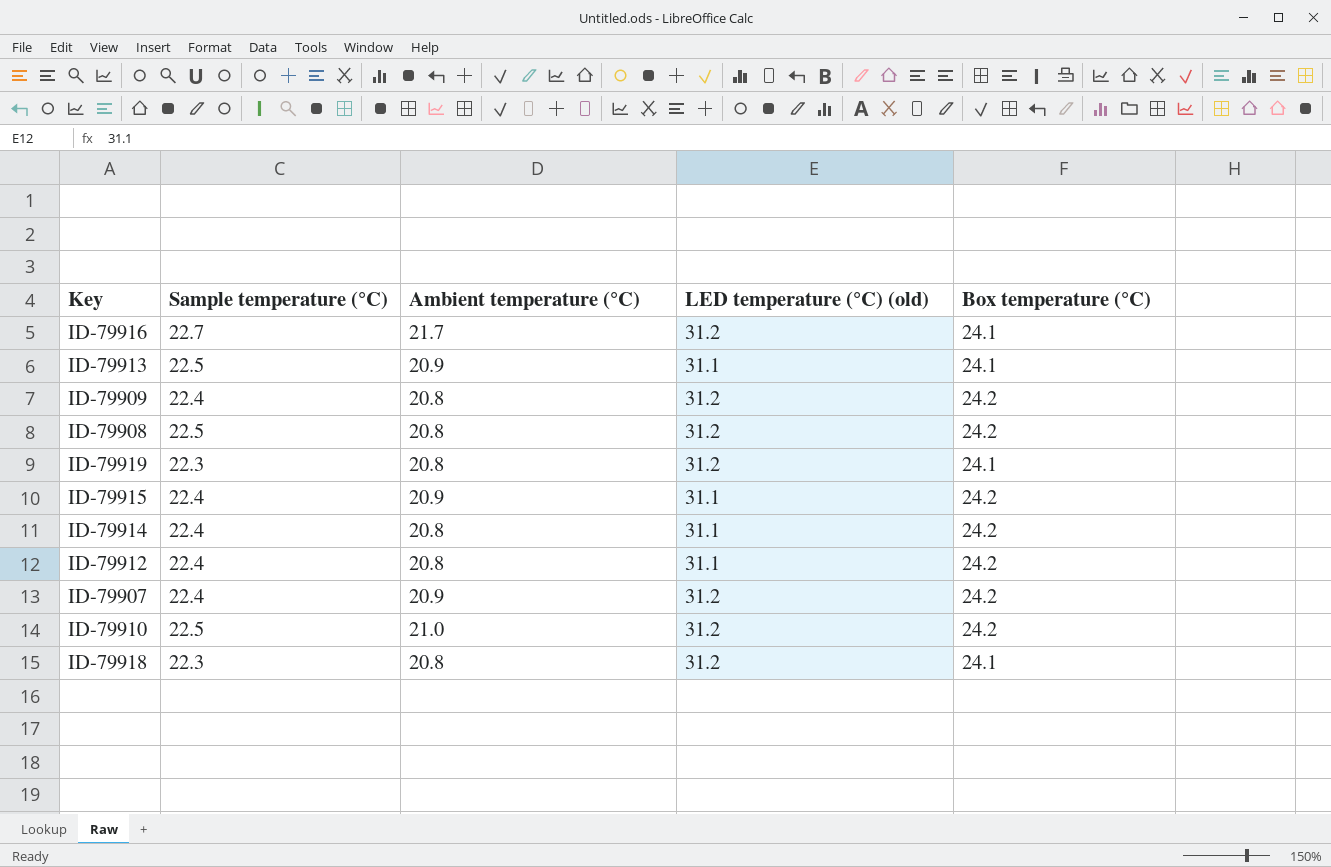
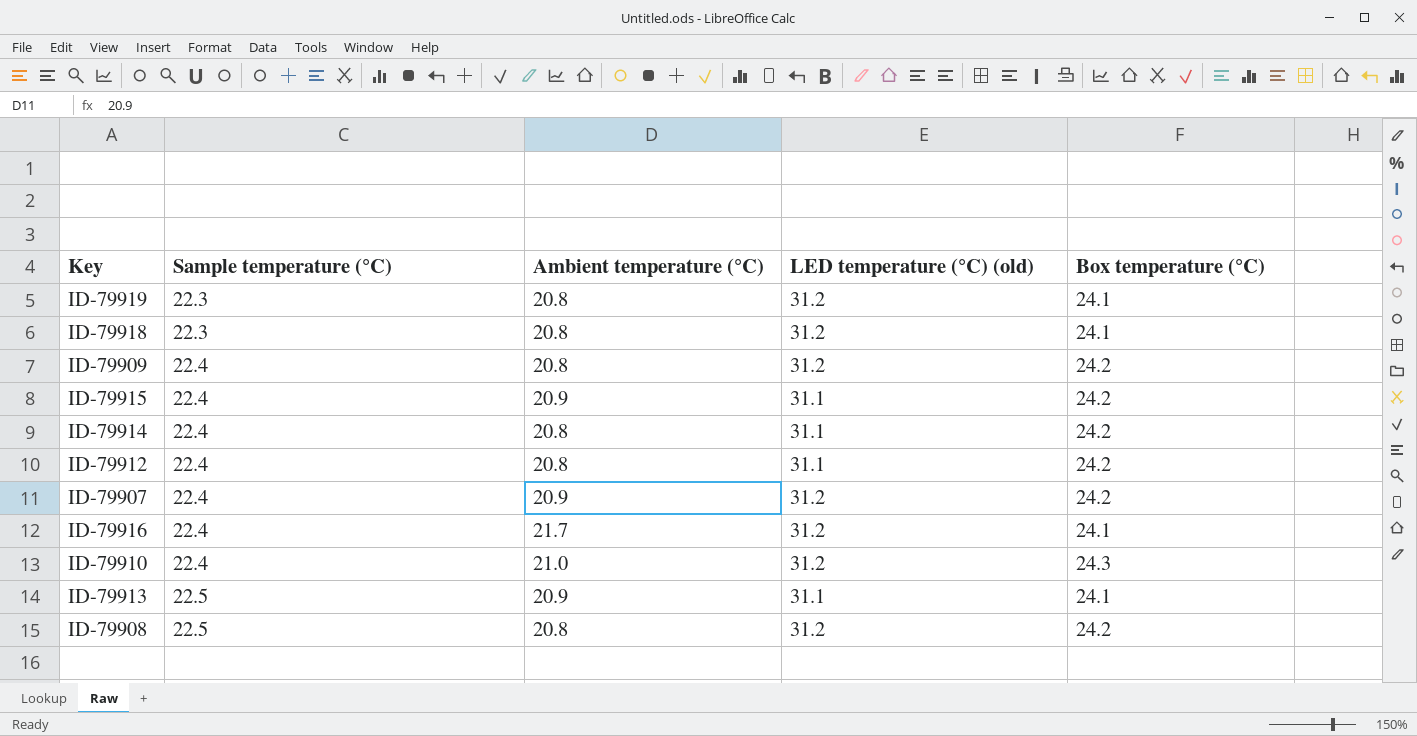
row order: none -> Sample temperature (°C) ascending
ID-79916 | Sample temperature (°C): 22.7 -> 22.4
ID-79910 | Sample temperature (°C): 22.5 -> 22.4
ID-79910 | Box temperature (°C): 24.2 -> 24.3

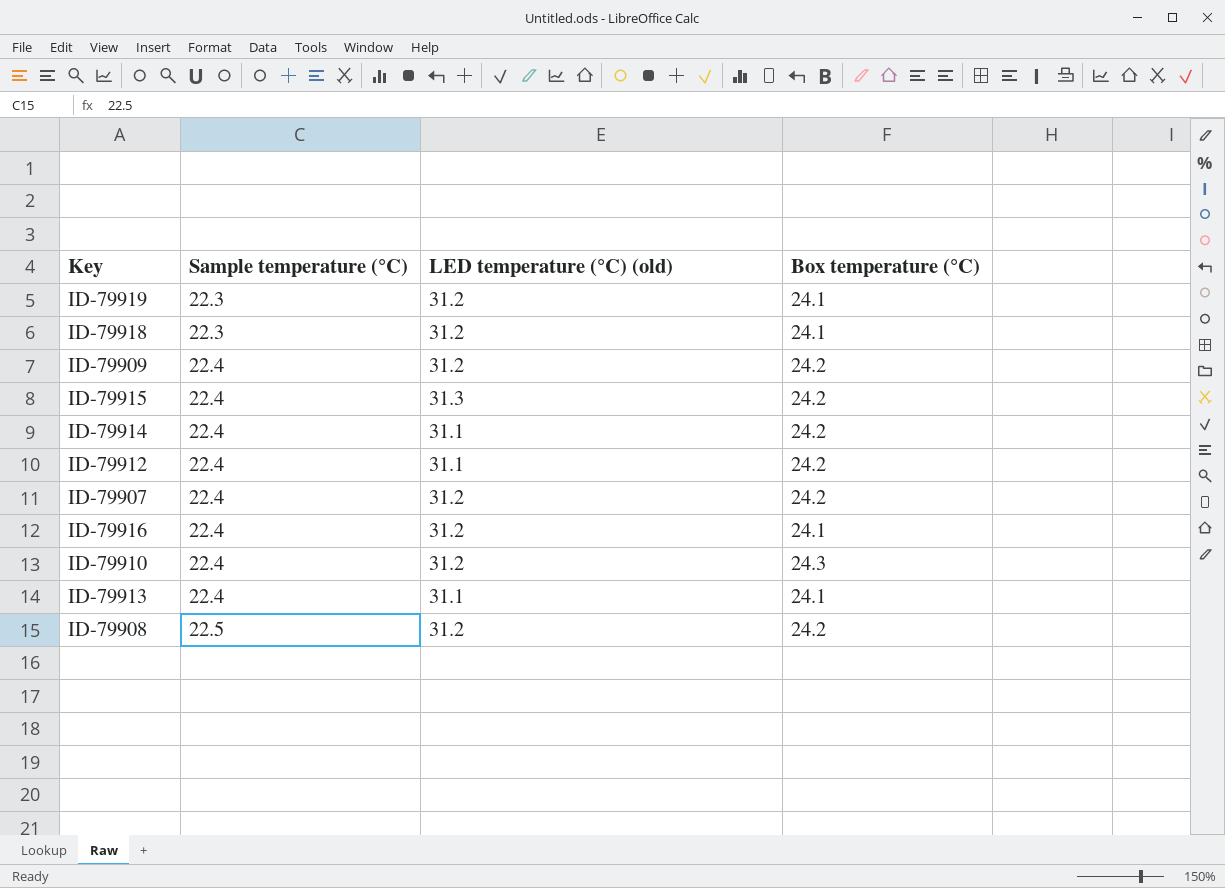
column Ambient temperature (°C) | position: 3 -> none
ID-79915 | LED temperature (°C) (old): 31.1 -> 31.3
ID-79913 | Sample temperature (°C): 22.5 -> 22.4

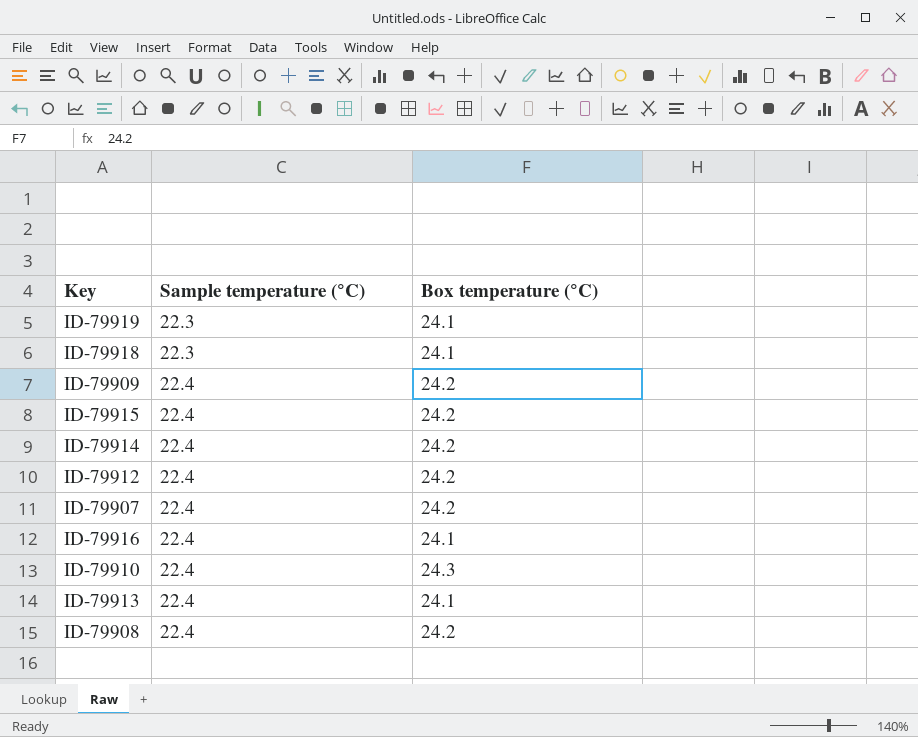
column LED temperature (°C) (old) | position: 3 -> none
ID-79908 | Sample temperature (°C): 22.5 -> 22.4

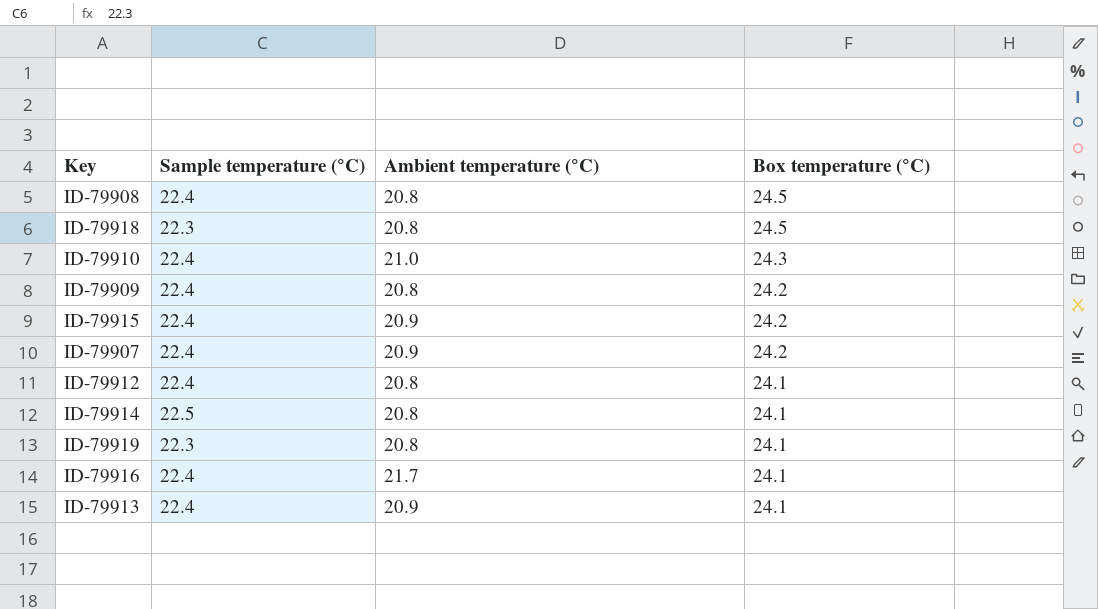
row order: Sample temperature (°C) ascending -> Box temperature (°C) descending
column Ambient temperature (°C) | position: none -> 3
ID-79908 | Box temperature (°C): 24.2 -> 24.5
ID-79918 | Box temperature (°C): 24.1 -> 24.5
ID-79912 | Box temperature (°C): 24.2 -> 24.1
ID-79914 | Sample temperature (°C): 22.4 -> 22.5
ID-79914 | Box temperature (°C): 24.2 -> 24.1

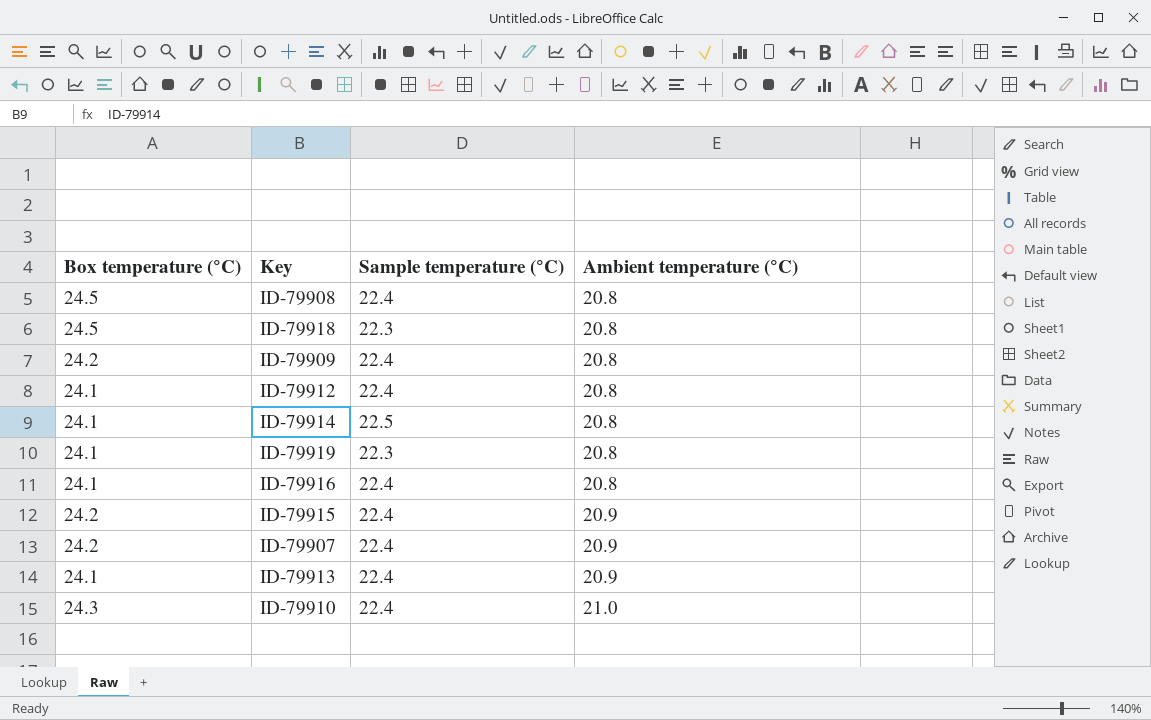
row order: Box temperature (°C) descending -> Ambient temperature (°C) ascending
column Box temperature (°C) | position: 4 -> 1
ID-79916 | Ambient temperature (°C): 21.7 -> 20.8

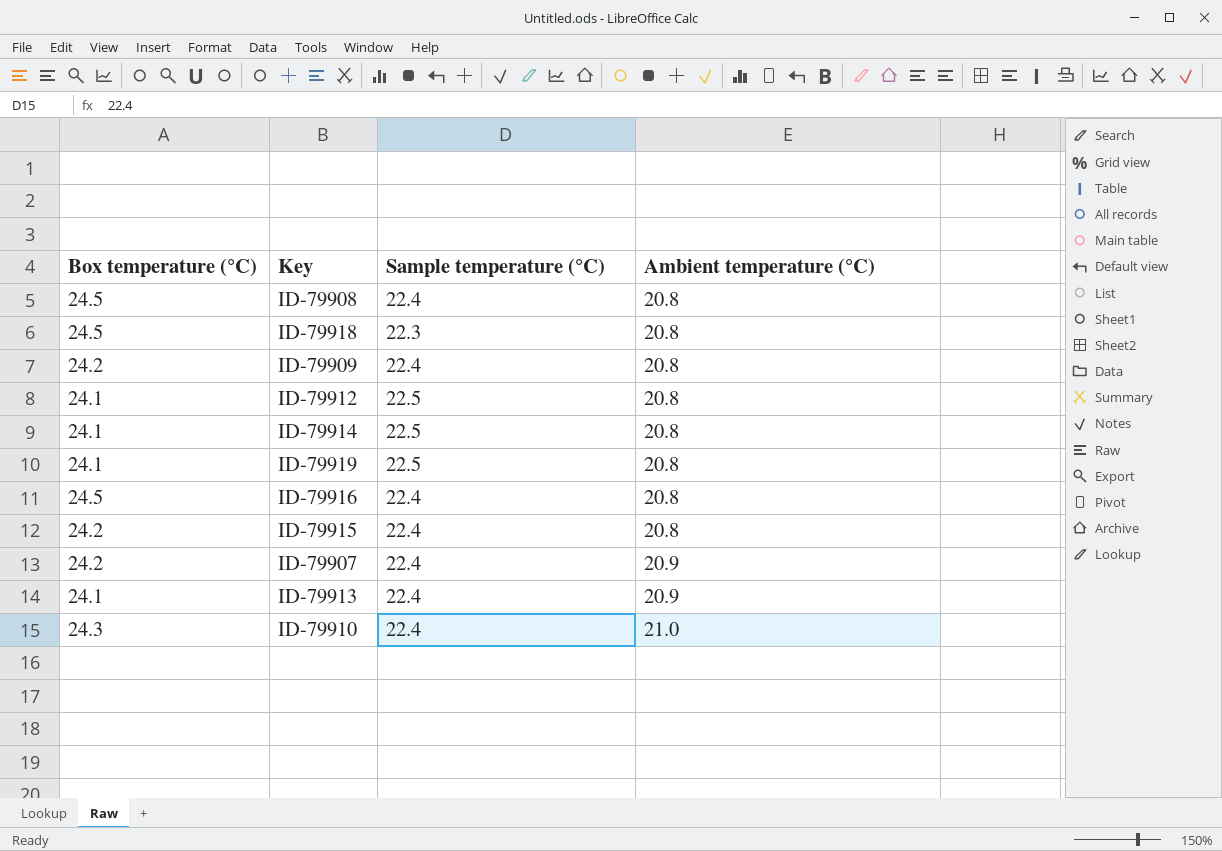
ID-79912 | Sample temperature (°C): 22.4 -> 22.5
ID-79919 | Sample temperature (°C): 22.3 -> 22.5
ID-79916 | Box temperature (°C): 24.1 -> 24.5
ID-79915 | Ambient temperature (°C): 20.9 -> 20.8

